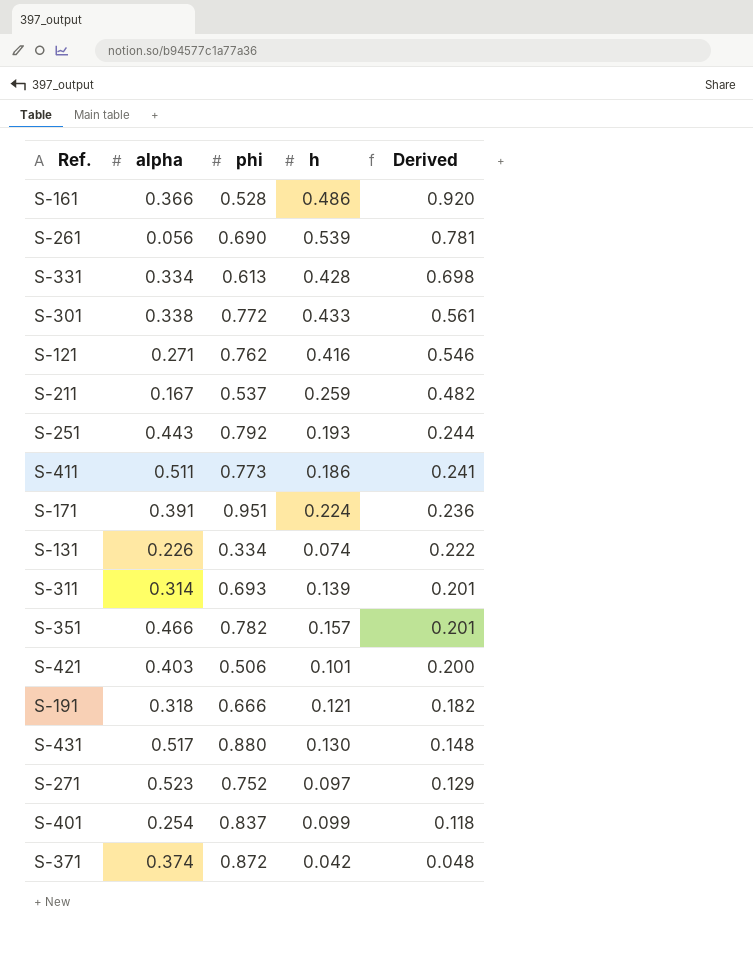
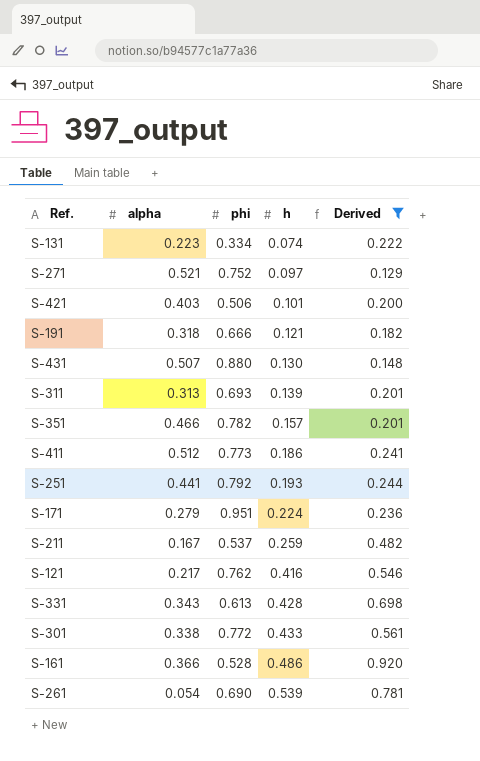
filter: none -> Derived >= 0.129
row order: Derived descending -> h ascending
S-131 | alpha: 0.226 -> 0.223
S-271 | alpha: 0.523 -> 0.521
S-431 | alpha: 0.517 -> 0.507
S-311 | alpha: 0.314 -> 0.313
S-411 | alpha: 0.511 -> 0.512
S-251 | alpha: 0.443 -> 0.441
S-171 | alpha: 0.391 -> 0.279
S-121 | alpha: 0.271 -> 0.217
S-331 | alpha: 0.334 -> 0.343
S-261 | alpha: 0.056 -> 0.054

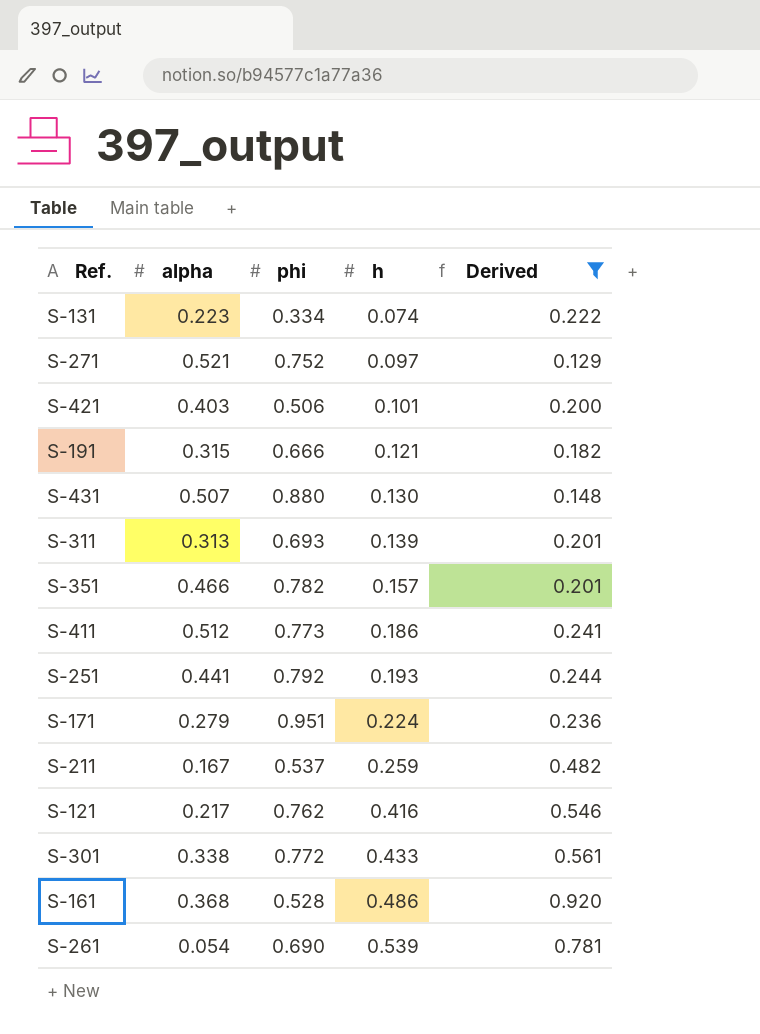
row S-331: 0.343 | 0.613 | 0.428 | 0.698 -> none
S-191 | alpha: 0.318 -> 0.315
S-161 | alpha: 0.366 -> 0.368

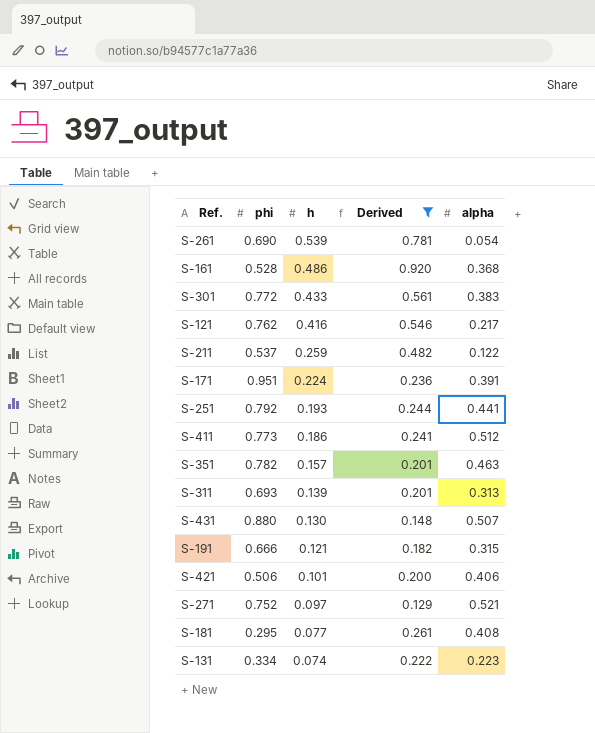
row order: h ascending -> h descending
column alpha | position: 2 -> 5
S-301 | alpha: 0.338 -> 0.383
S-211 | alpha: 0.167 -> 0.122
S-171 | alpha: 0.279 -> 0.391
S-351 | alpha: 0.466 -> 0.463
S-421 | alpha: 0.403 -> 0.406
row S-181: none -> 0.295 | 0.077 | 0.261 | 0.408

